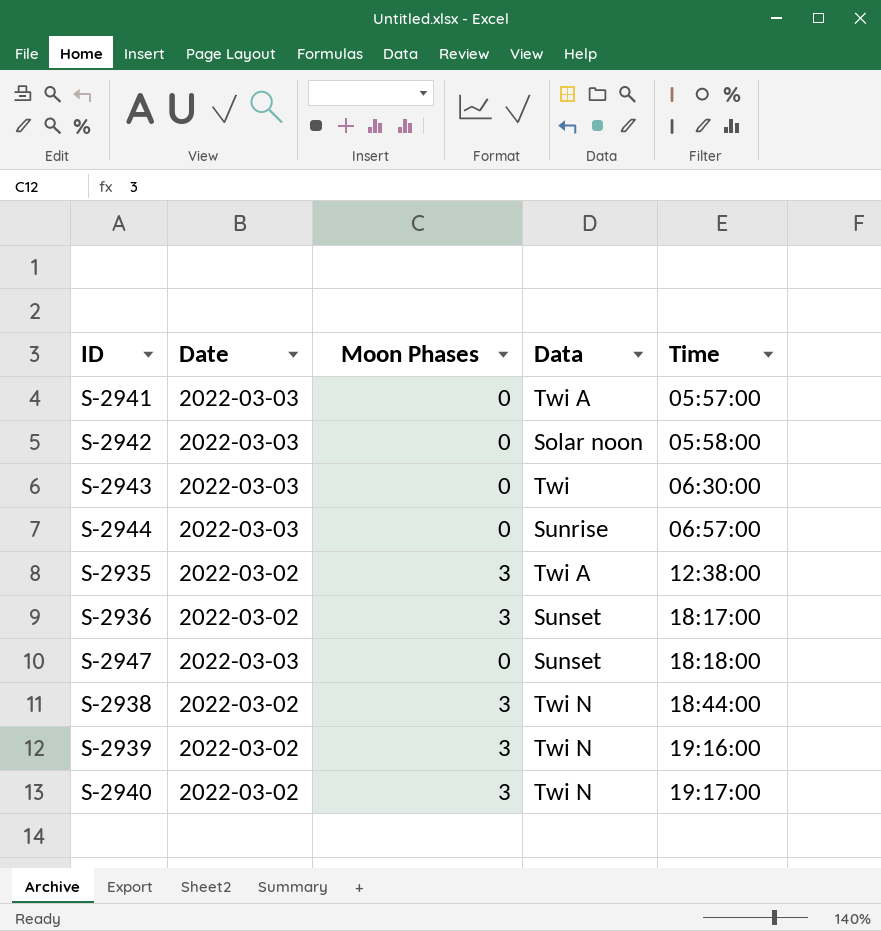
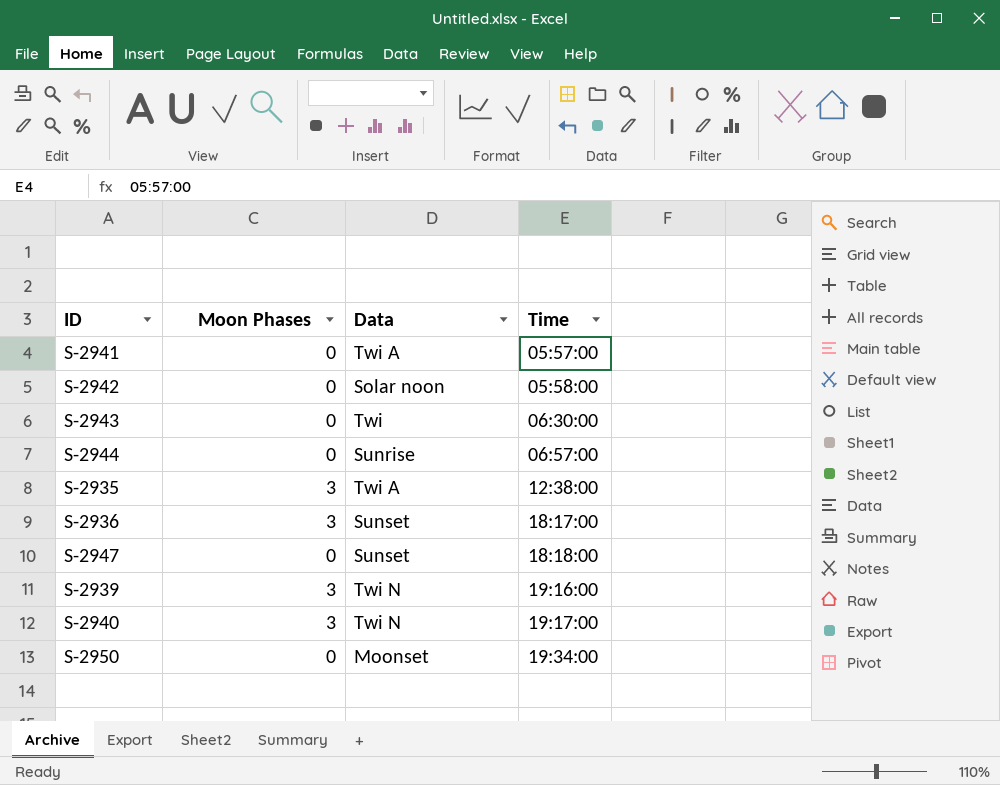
column Date | position: 2 -> none
row S-2938: 2022-03-02 | 3 | Twi N | 18:44:00 -> none
row S-2950: none -> 0 | Moonset | 19:34:00

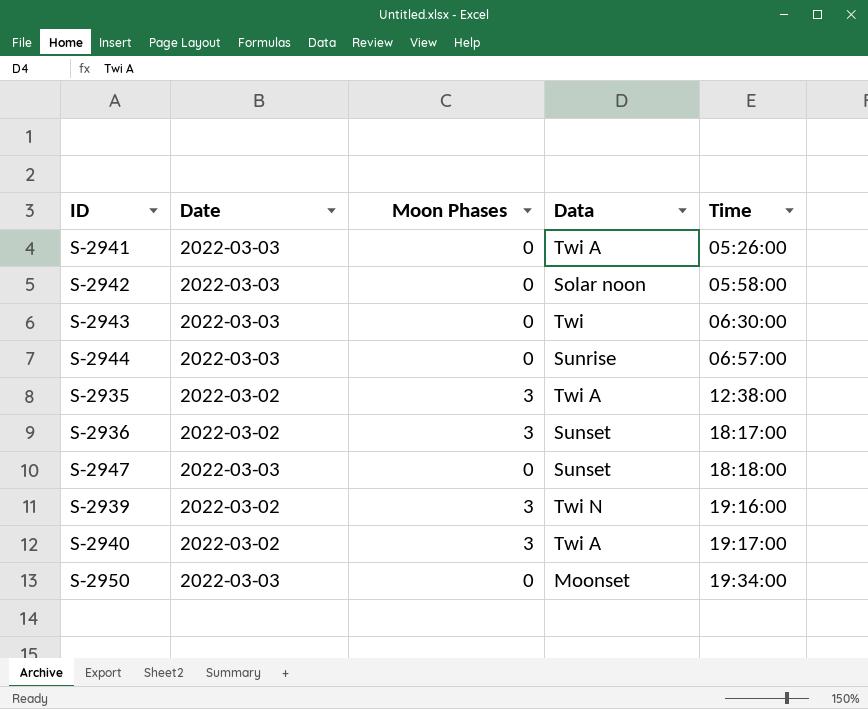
column Date | position: none -> 2
S-2941 | Time: 05:57:00 -> 05:26:00
S-2940 | Data: Twi N -> Twi A

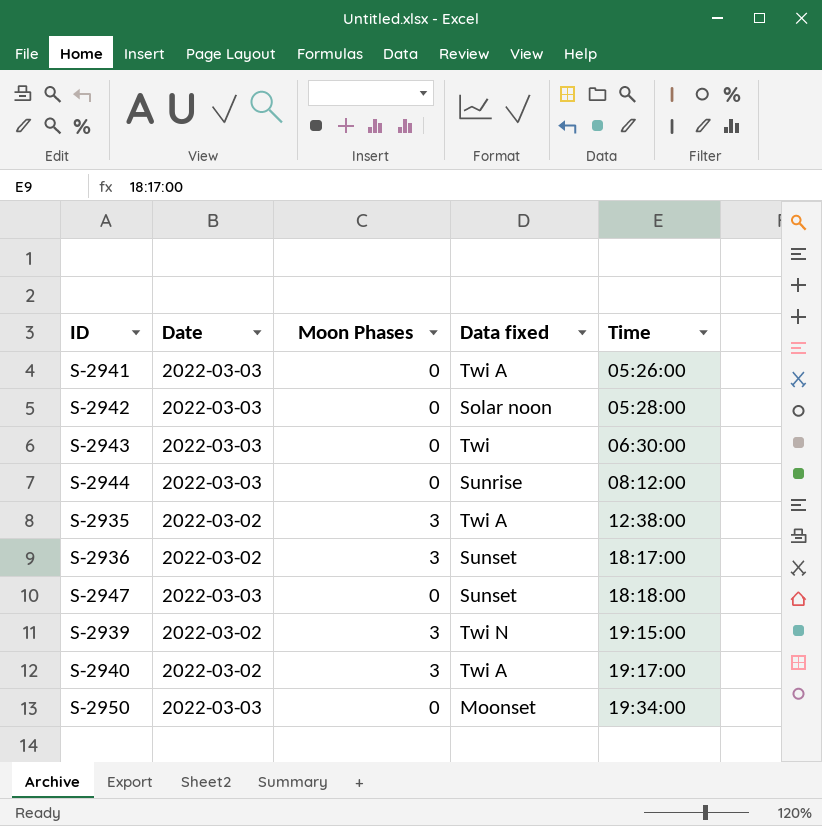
column name: Data -> Data fixed
S-2942 | Time: 05:58:00 -> 05:28:00
S-2944 | Time: 06:57:00 -> 08:12:00
S-2939 | Time: 19:16:00 -> 19:15:00

